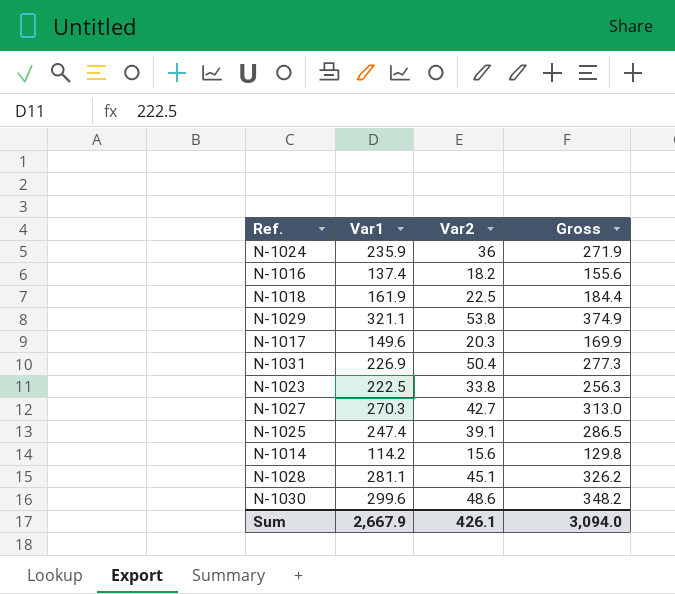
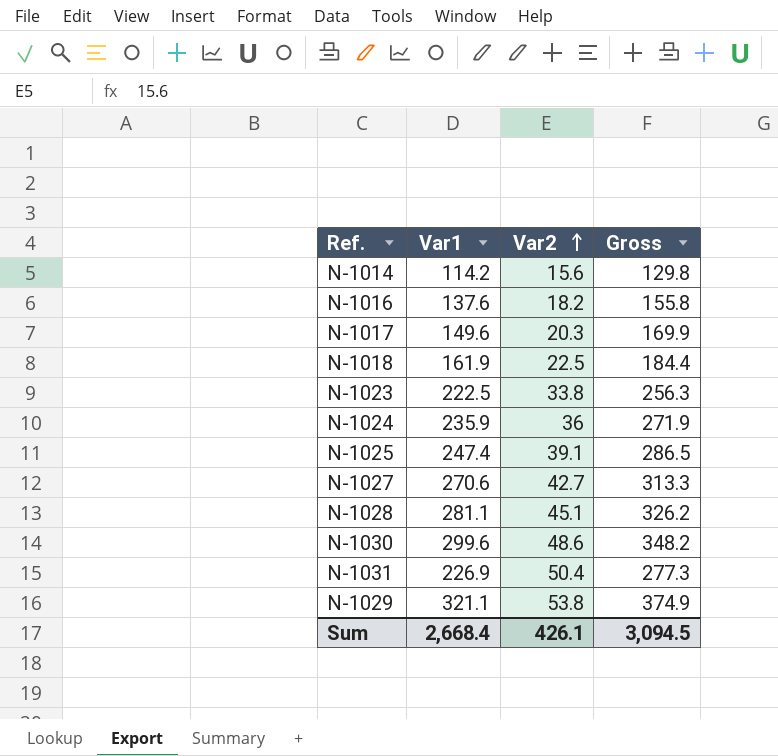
row order: none -> Var2 ascending
N-1016 | Var1: 137.4 -> 137.6
N-1016 | Gross: 155.6 -> 155.8
N-1027 | Var1: 270.3 -> 270.6
N-1027 | Gross: 313.0 -> 313.3
Sum | Var1: 2,667.9 -> 2,668.4
Sum | Gross: 3,094.0 -> 3,094.5

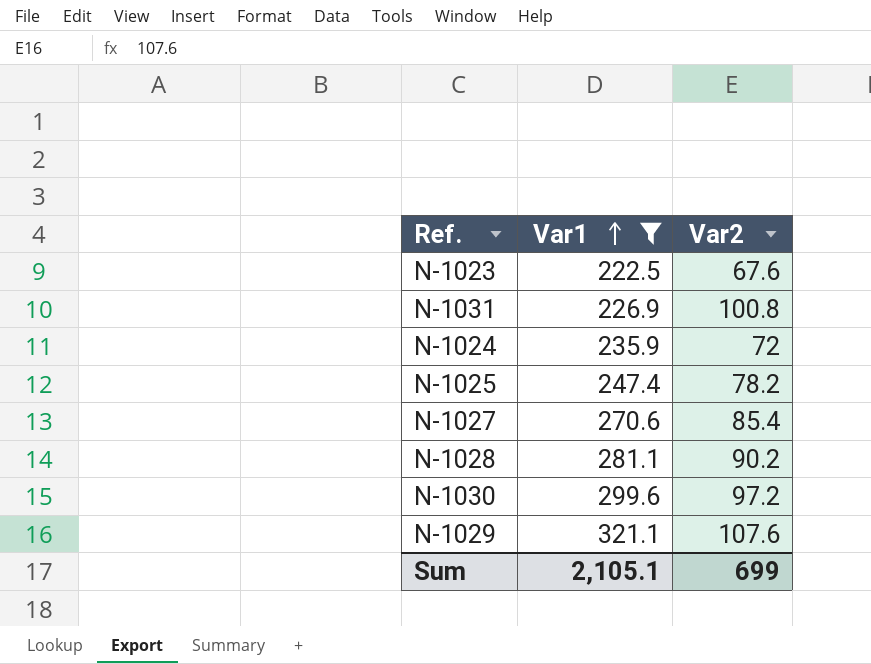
filter: none -> Var1 >= 222.5
row order: Var2 ascending -> Var1 ascending
column Gross | formula: [Var1] + [Var2] -> none
N-1023 | Var2: 33.8 -> 67.6
N-1031 | Var2: 50.4 -> 100.8
N-1024 | Var2: 36 -> 72
N-1025 | Var2: 39.1 -> 78.2
N-1027 | Var2: 42.7 -> 85.4
N-1028 | Var2: 45.1 -> 90.2
N-1030 | Var2: 48.6 -> 97.2
N-1029 | Var2: 53.8 -> 107.6
Sum | Var1: 2,668.4 -> 2,105.1
Sum | Var2: 426.1 -> 699

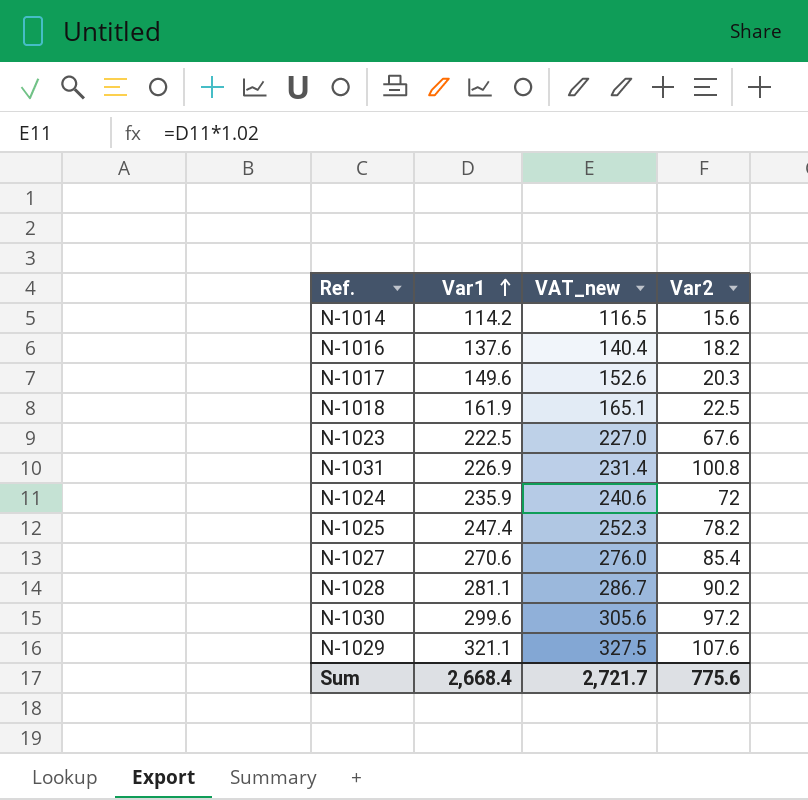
filter: Var1 >= 222.5 -> none
column VAT_new | formula: none -> [Var1] * 1.02
Sum | Var1: 2,105.1 -> 2,668.4
Sum | Var2: 699 -> 775.6

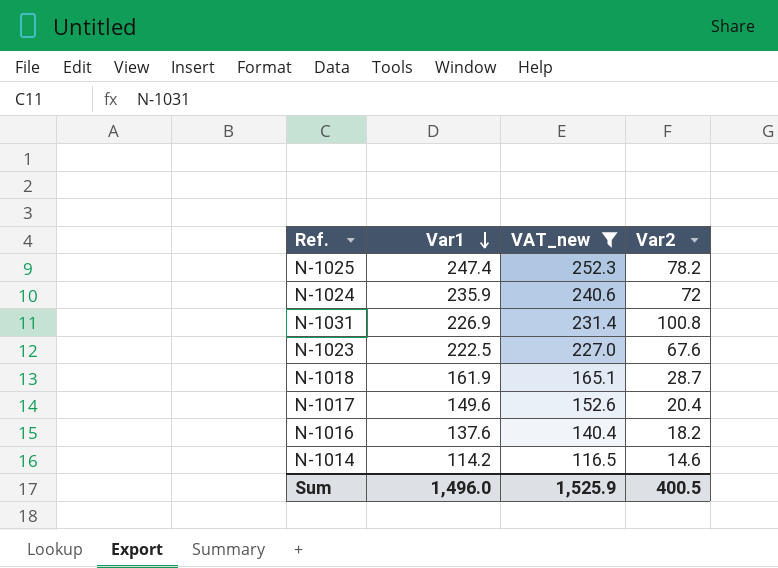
filter: none -> VAT_new <= 252.3
row order: Var1 ascending -> Var1 descending
N-1018 | Var2: 22.5 -> 28.7
N-1017 | Var2: 20.3 -> 20.4
N-1014 | Var2: 15.6 -> 14.6
Sum | Var1: 2,668.4 -> 1,496.0
Sum | VAT_new: 2,721.7 -> 1,525.9
Sum | Var2: 775.6 -> 400.5

